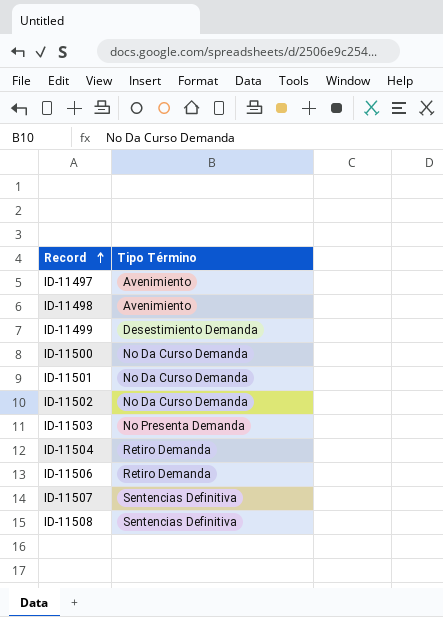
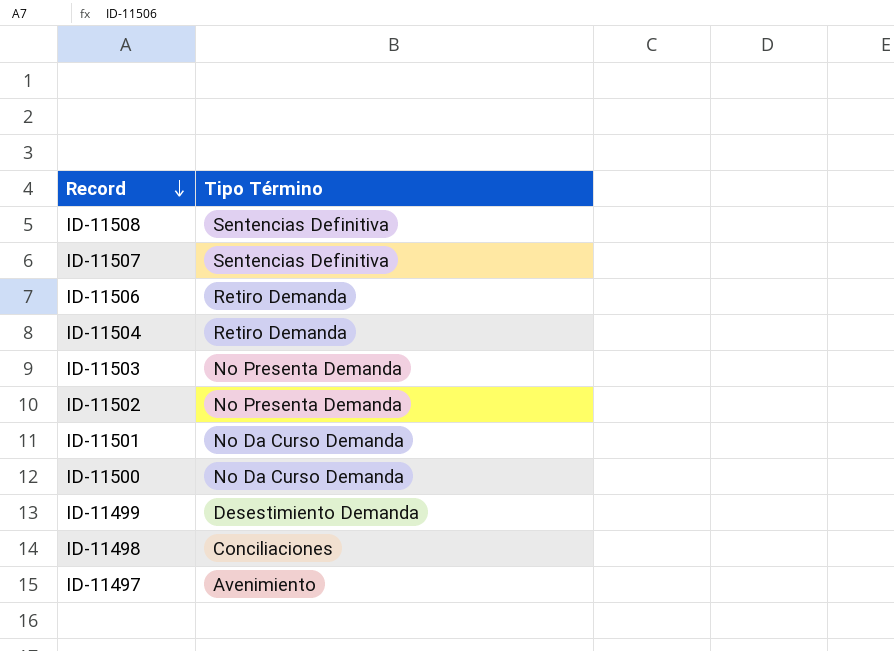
row order: Record ascending -> Record descending
ID-11502 | Tipo Término: No Da Curso Demanda -> No Presenta Demanda
ID-11498 | Tipo Término: Avenimiento -> Conciliaciones

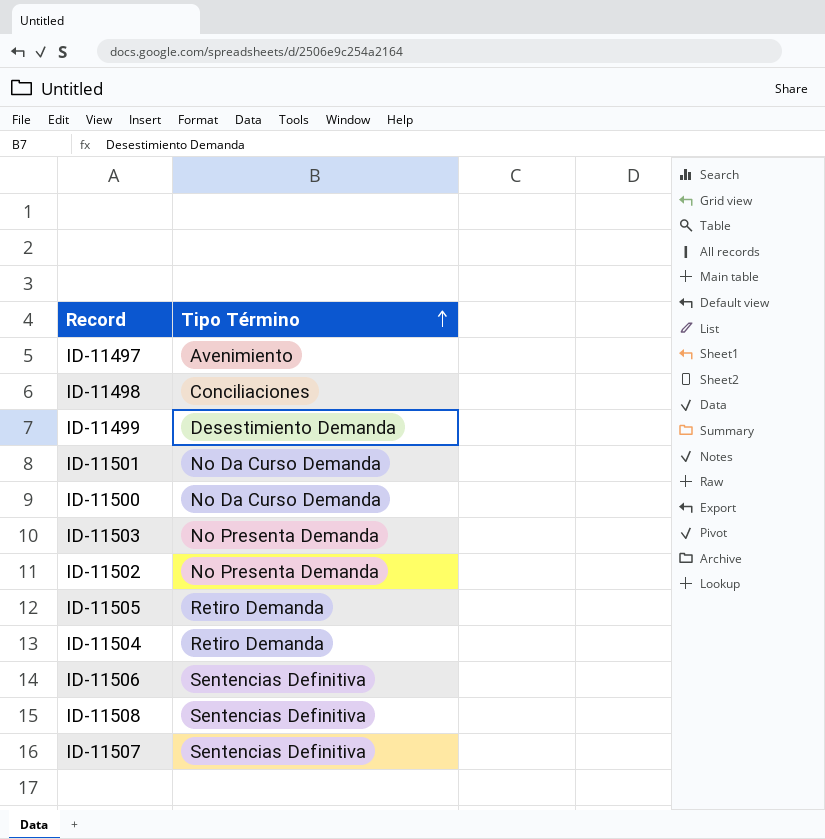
row order: Record descending -> Tipo Término ascending
row ID-11505: none -> Retiro Demanda
ID-11506 | Tipo Término: Retiro Demanda -> Sentencias Definitiva

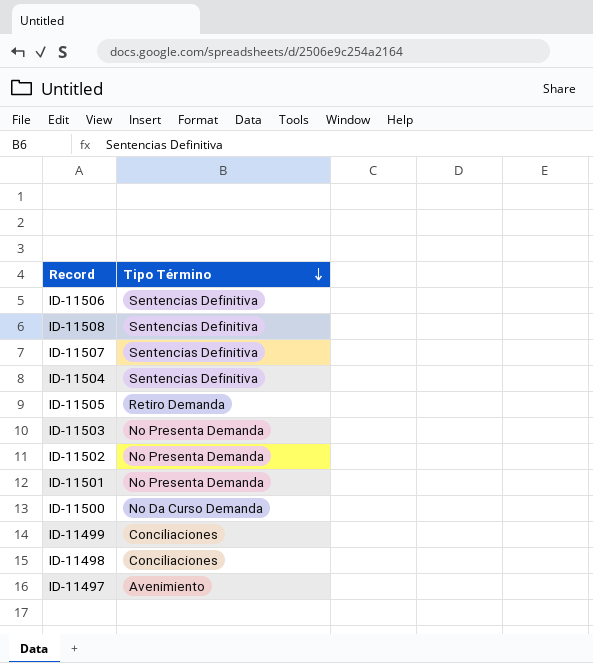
row order: Tipo Término ascending -> Tipo Término descending
ID-11504 | Tipo Término: Retiro Demanda -> Sentencias Definitiva
ID-11501 | Tipo Término: No Da Curso Demanda -> No Presenta Demanda
ID-11499 | Tipo Término: Desestimiento Demanda -> Conciliaciones

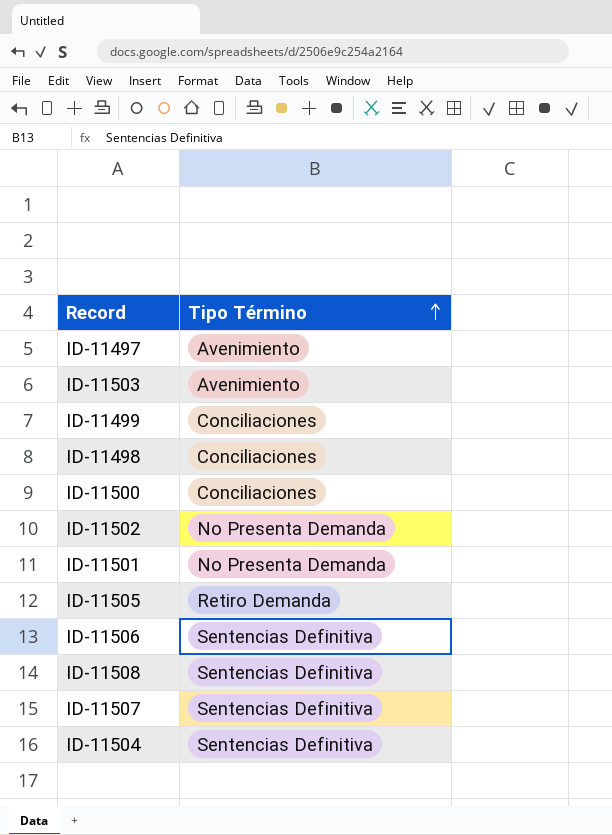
row order: Tipo Término descending -> Tipo Término ascending
ID-11503 | Tipo Término: No Presenta Demanda -> Avenimiento
ID-11500 | Tipo Término: No Da Curso Demanda -> Conciliaciones

